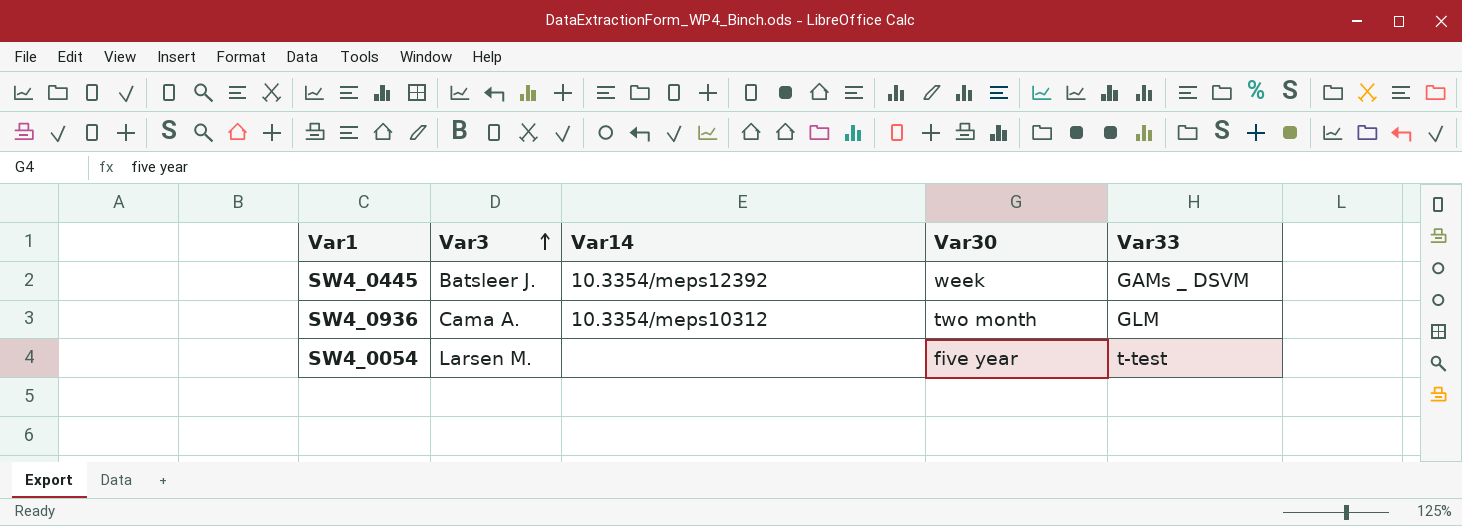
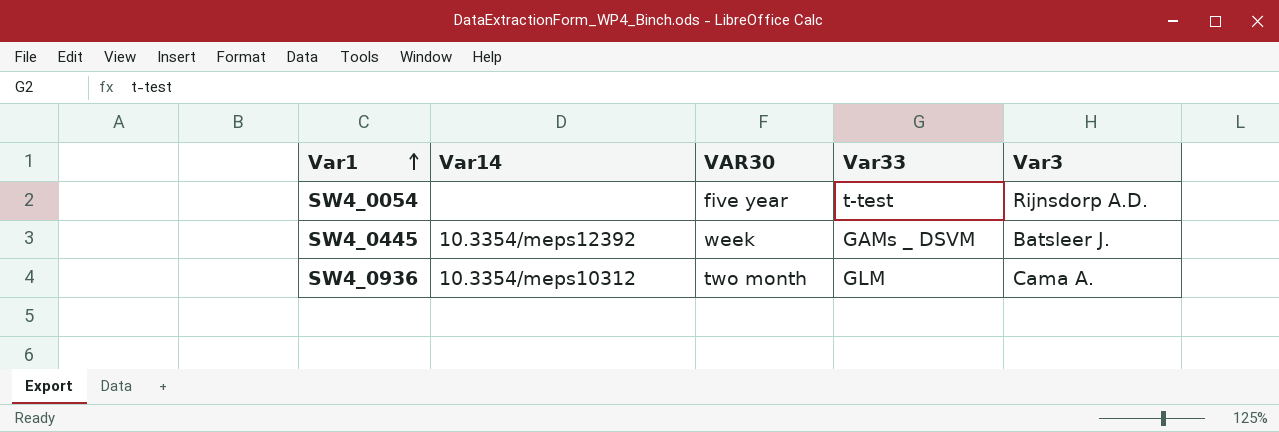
row order: Var3 ascending -> Var1 ascending
column name: Var30 -> VAR30
column Var3 | position: 2 -> 5
SW4_0054 | Var3: Larsen M. -> Rijnsdorp A.D.

